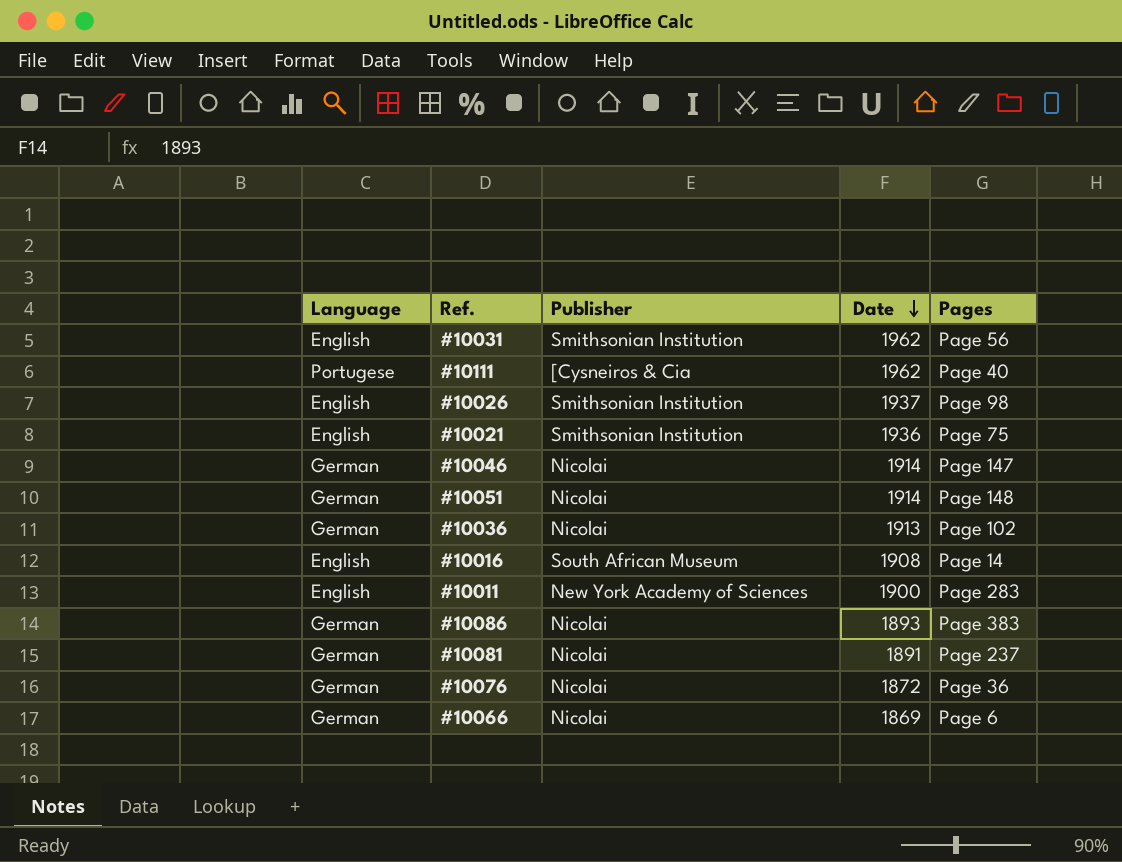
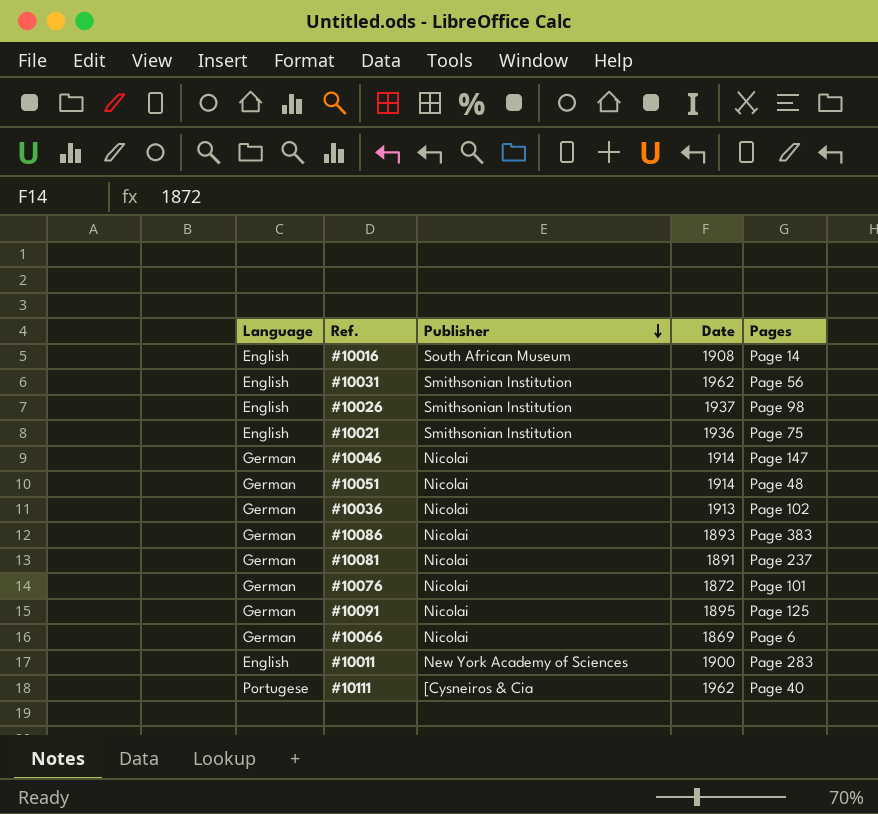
row order: Date descending -> Publisher descending
#10051 | Pages: Page 148 -> Page 48
#10076 | Pages: Page 36 -> Page 101
row #10091: none -> German | Nicolai | 1895 | Page 125

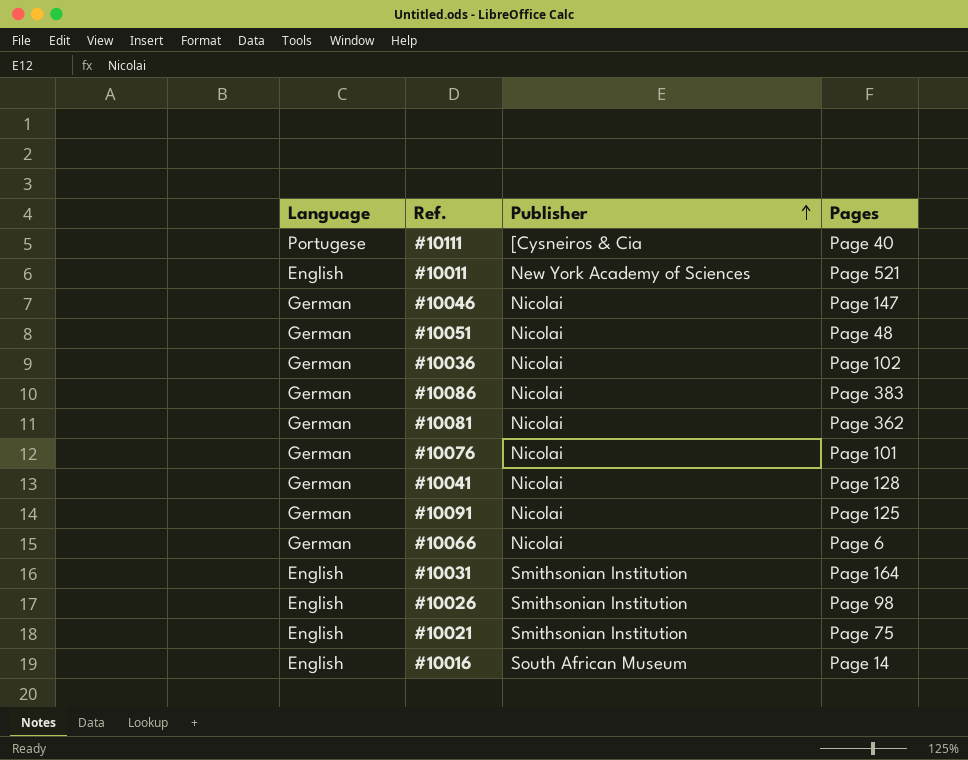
row order: Publisher descending -> Publisher ascending
column Date | position: 4 -> none
#10011 | Pages: Page 283 -> Page 521
#10081 | Pages: Page 237 -> Page 362
row #10041: none -> German | Nicolai | Page 128
#10031 | Pages: Page 56 -> Page 164

